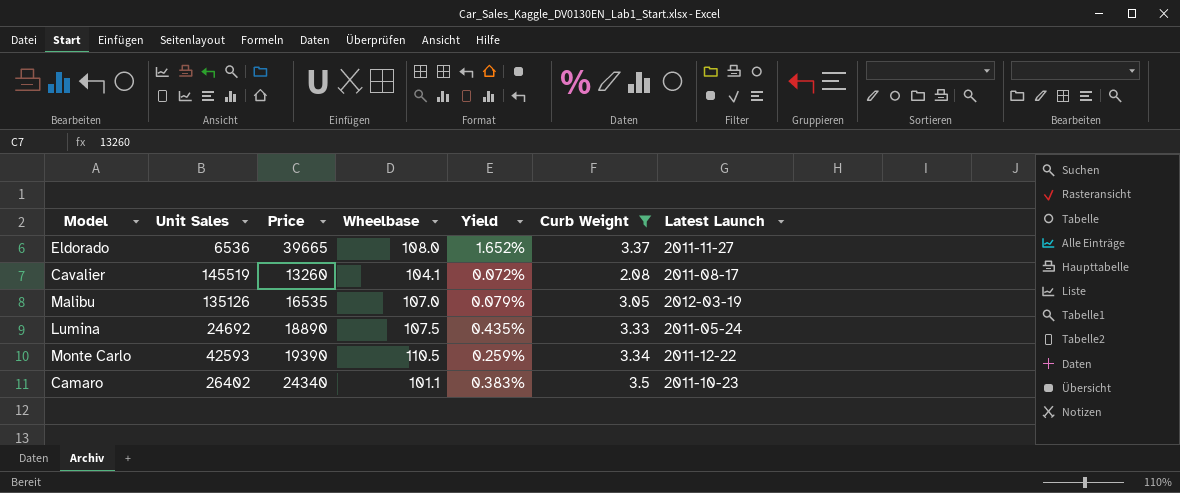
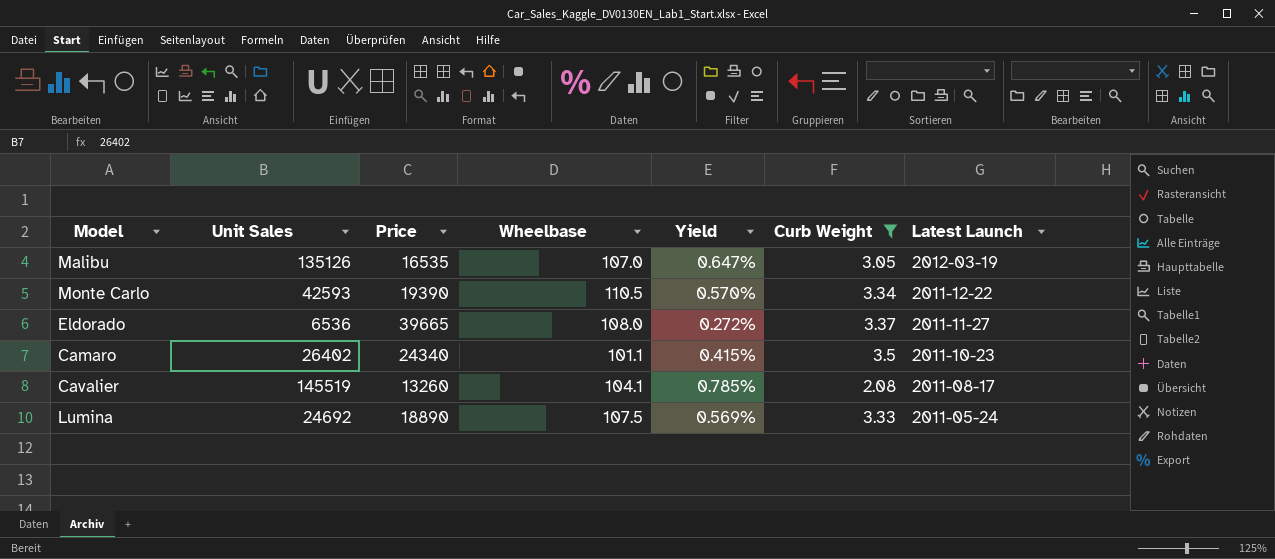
row order: none -> Latest Launch descending
column Yield | formula: [Wheelbase] / [Unit Sales] -> [Wheelbase] / [Price]

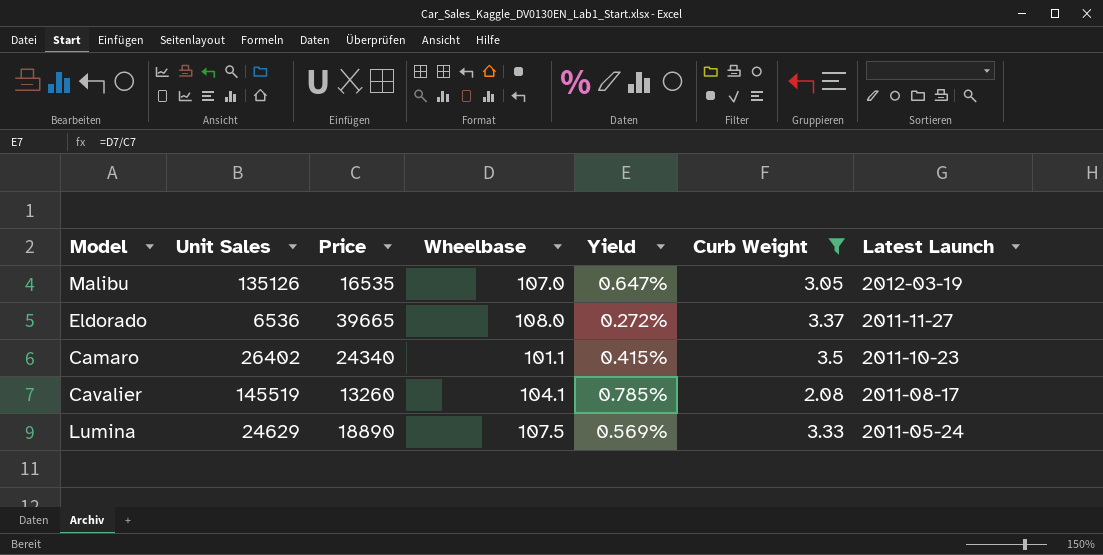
row Monte Carlo: 42593 | 19390 | 110.5 | 0.570% | 3.34 | 2011-12-22 -> none
Lumina | Unit Sales: 24692 -> 24629

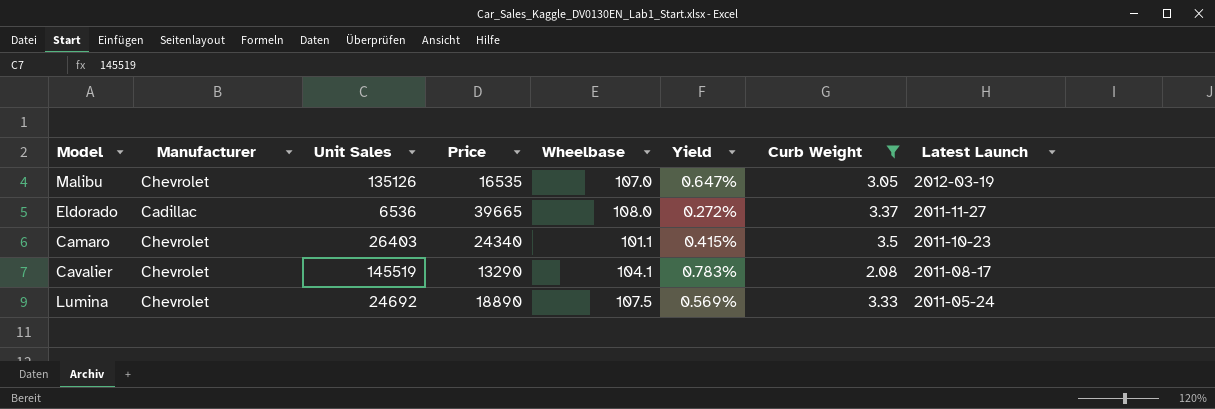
column Manufacturer | position: none -> 2
Camaro | Unit Sales: 26402 -> 26403
Cavalier | Price: 13260 -> 13290
Cavalier | Yield: 0.785% -> 0.783%
Lumina | Unit Sales: 24629 -> 24692

